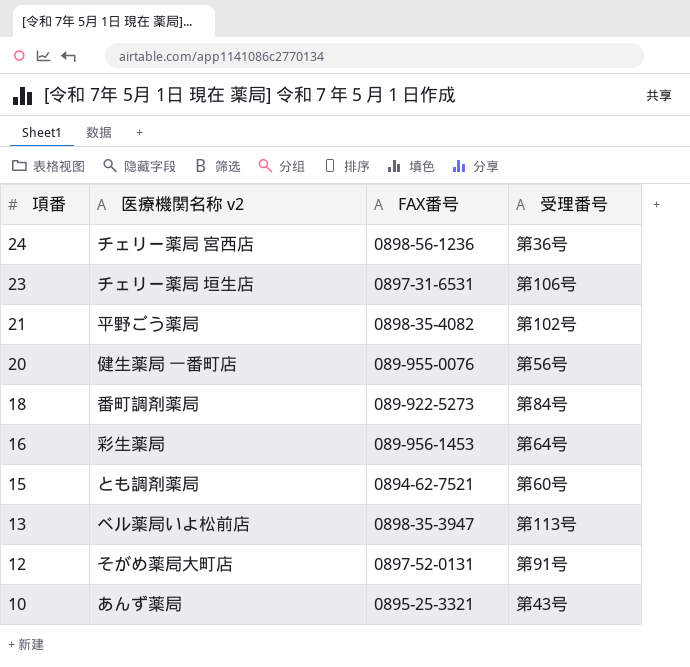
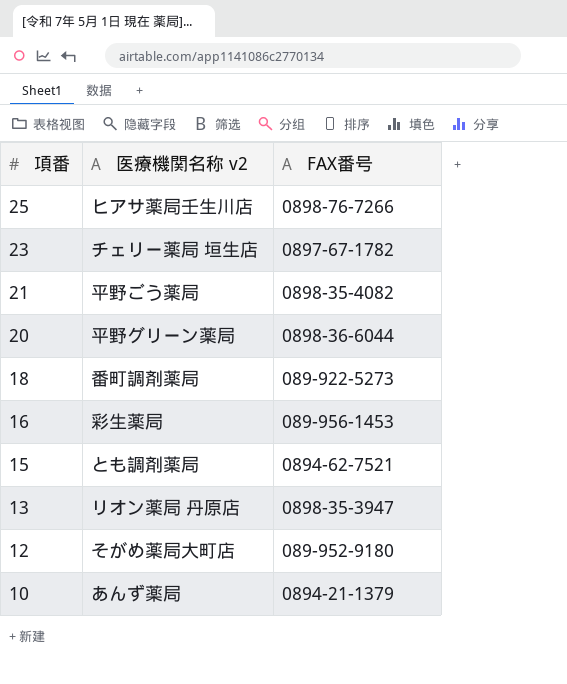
column 受理番号 | position: 4 -> none
row 24: チェリー薬局 宮西店 | 0898-56-1236 | 第36号 -> none
row 25: none -> ヒアサ薬局壬生川店 | 0898-76-7266
23 | FAX番号: 0897-31-6531 -> 0897-67-1782
20 | 医療機関名称 v2: 健生薬局 一番町店 -> 平野グリーン薬局
20 | FAX番号: 089-955-0076 -> 0898-36-6044
13 | 医療機関名称 v2: ベル薬局いよ松前店 -> リオン薬局 丹原店
12 | FAX番号: 0897-52-0131 -> 089-952-9180
10 | FAX番号: 0895-25-3321 -> 0894-21-1379

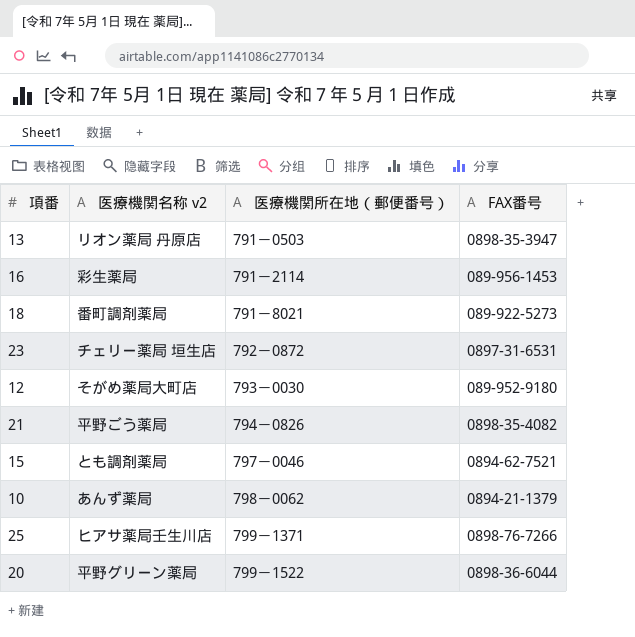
row order: 項番 descending -> 医療機関所在地（郵便番号） ascending
column 医療機関所在地（郵便番号） | position: none -> 3
23 | FAX番号: 0897-67-1782 -> 0897-31-6531

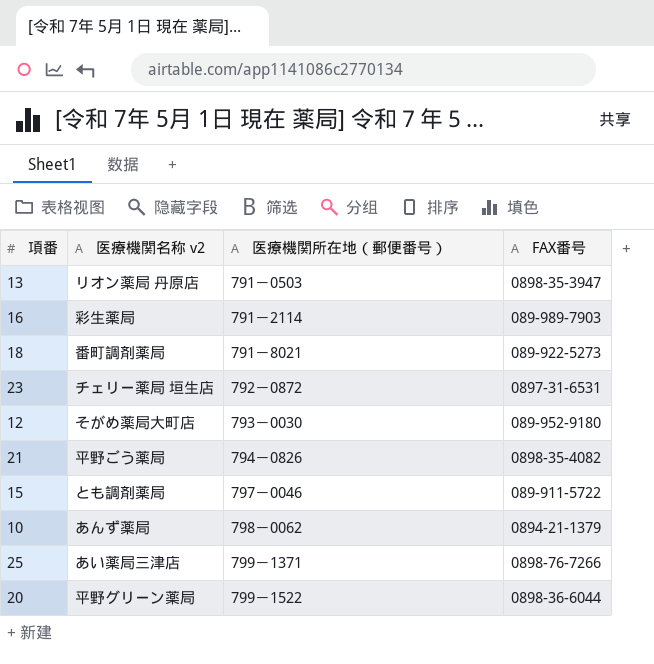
16 | FAX番号: 089-956-1453 -> 089-989-7903
15 | FAX番号: 0894-62-7521 -> 089-911-5722
25 | 医療機関名称 v2: ヒアサ薬局壬生川店 -> あい薬局三津店

